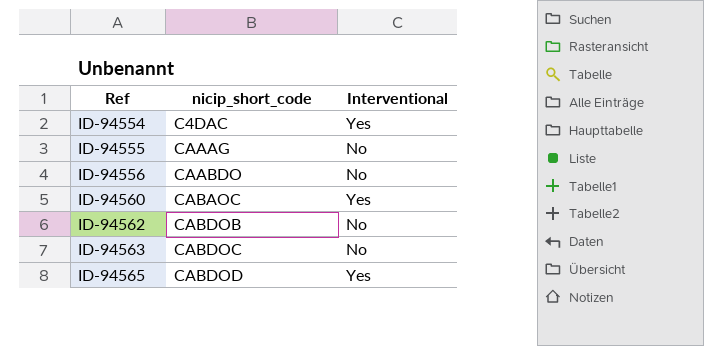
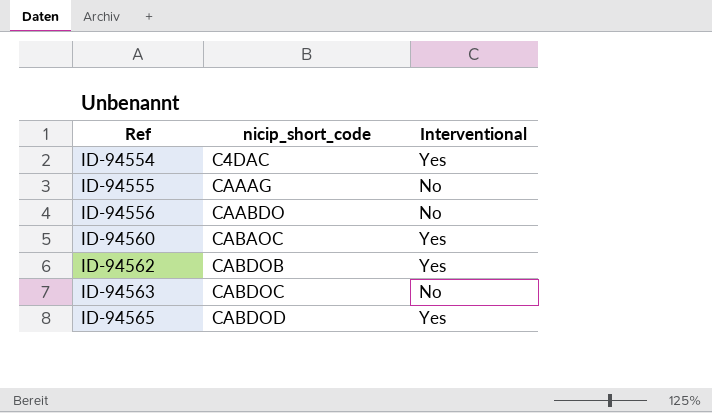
ID-94562 | Interventional: No -> Yes

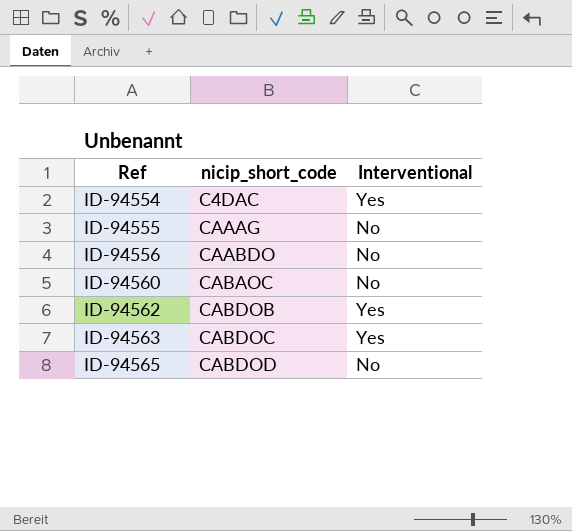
ID-94560 | Interventional: Yes -> No
ID-94563 | Interventional: No -> Yes
ID-94565 | Interventional: Yes -> No

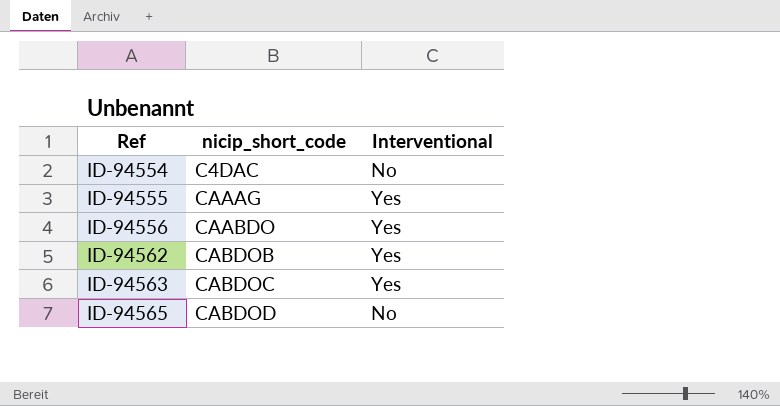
row ID-94560: CABAOC | No -> none
ID-94554 | Interventional: Yes -> No
ID-94555 | Interventional: No -> Yes
ID-94556 | Interventional: No -> Yes

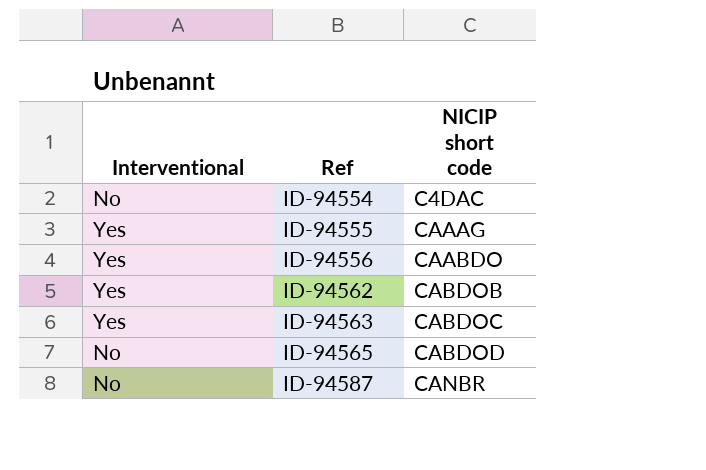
column Interventional | position: 3 -> 1
column name: nicip_short_code -> NICIP short code
row ID-94587: none -> No | CANBR

